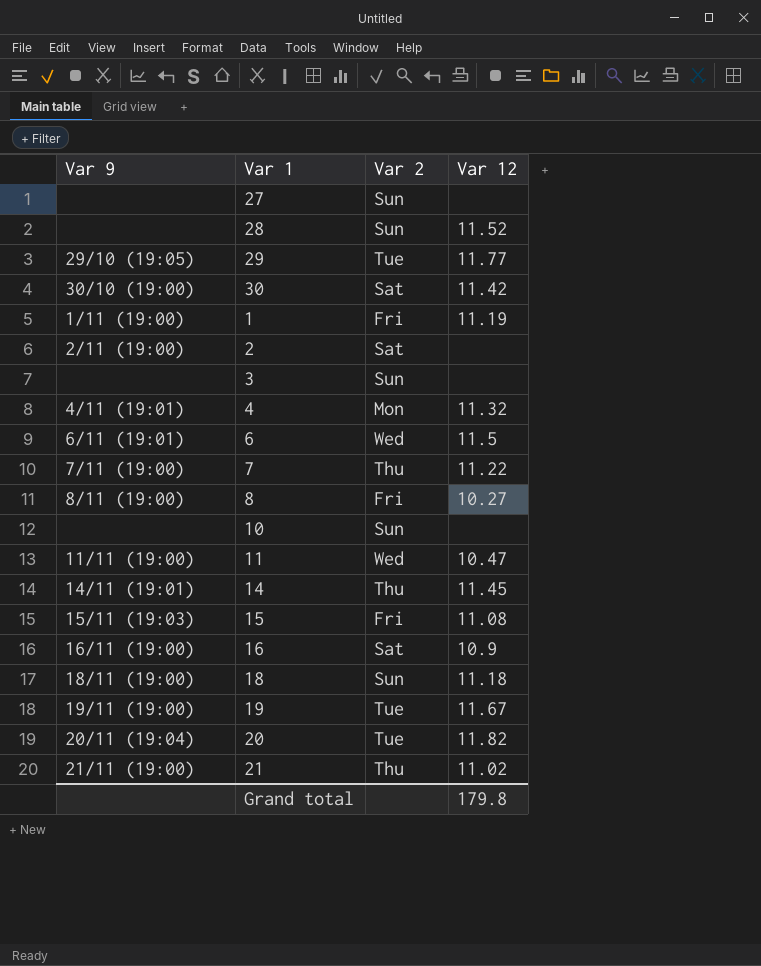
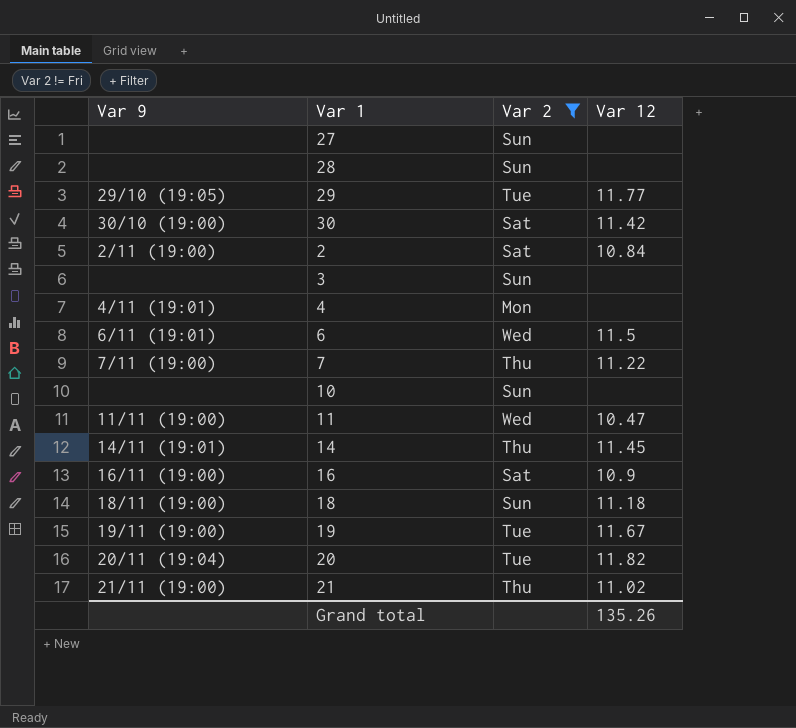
filter: none -> Var 2 != Fri
28 | Var 12: 11.52 -> none
2 | Var 12: none -> 10.84
4 | Var 12: 11.32 -> none
Grand total | Var 12: 179.8 -> 135.26

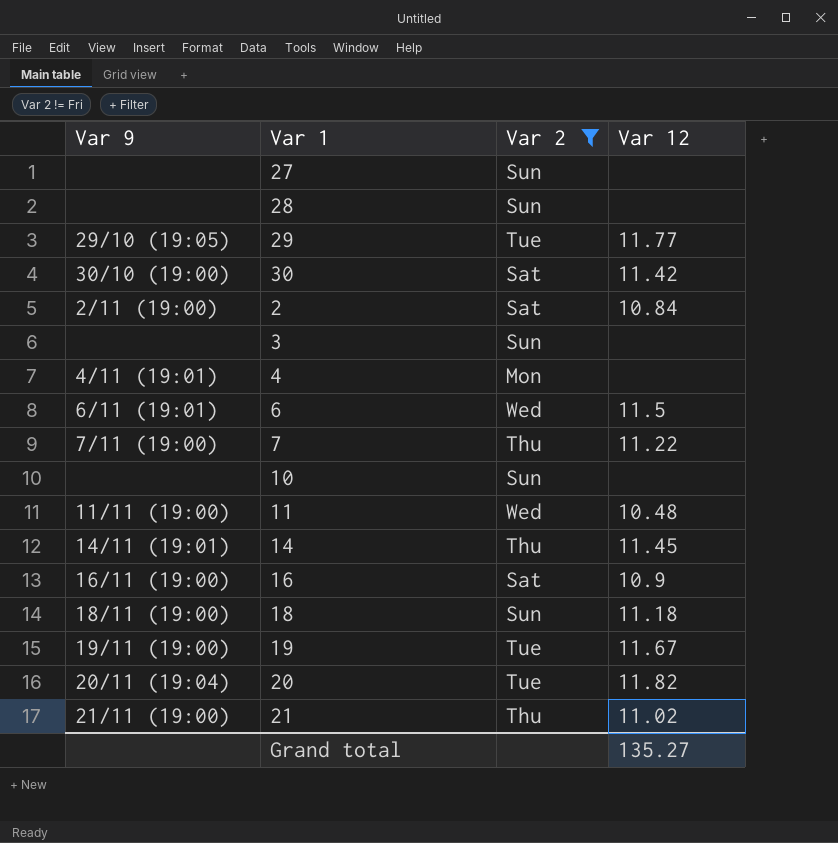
11 | Var 12: 10.47 -> 10.48
Grand total | Var 12: 135.26 -> 135.27

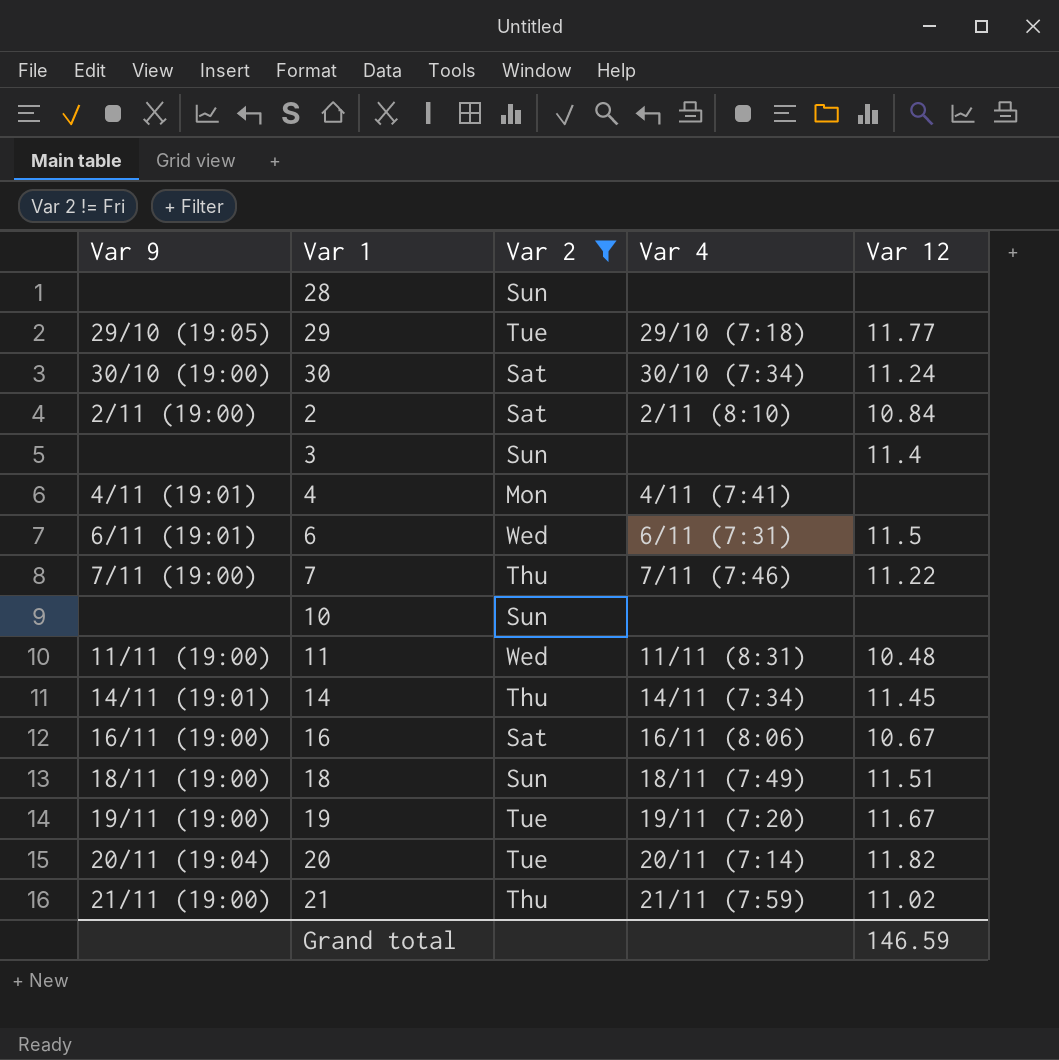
column Var 4 | position: none -> 4
row 27: none | Sun | none -> none
30 | Var 12: 11.42 -> 11.24
3 | Var 12: none -> 11.4
16 | Var 12: 10.9 -> 10.67
18 | Var 12: 11.18 -> 11.51
Grand total | Var 12: 135.27 -> 146.59

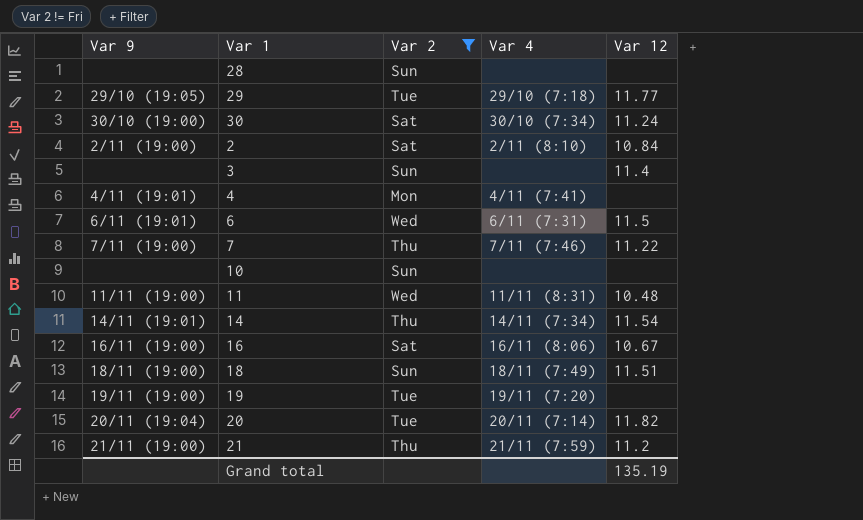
14 | Var 12: 11.45 -> 11.54
19 | Var 12: 11.67 -> none
21 | Var 12: 11.02 -> 11.2
Grand total | Var 12: 146.59 -> 135.19

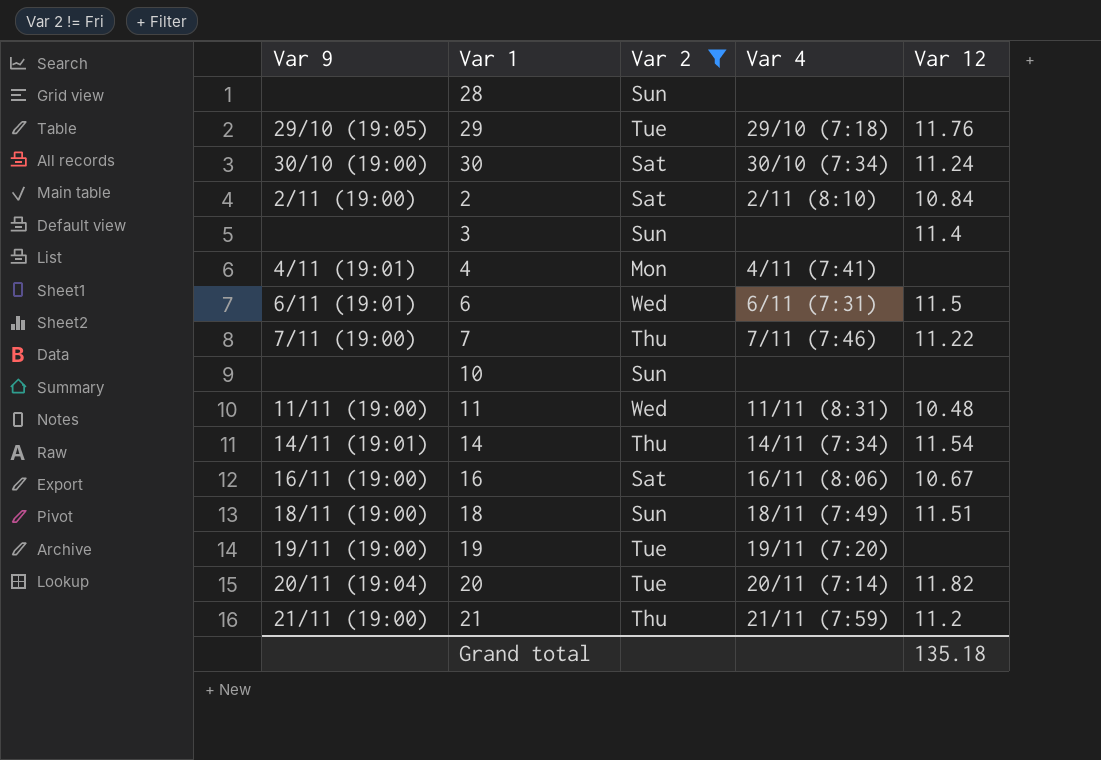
29 | Var 12: 11.77 -> 11.76
Grand total | Var 12: 135.19 -> 135.18

